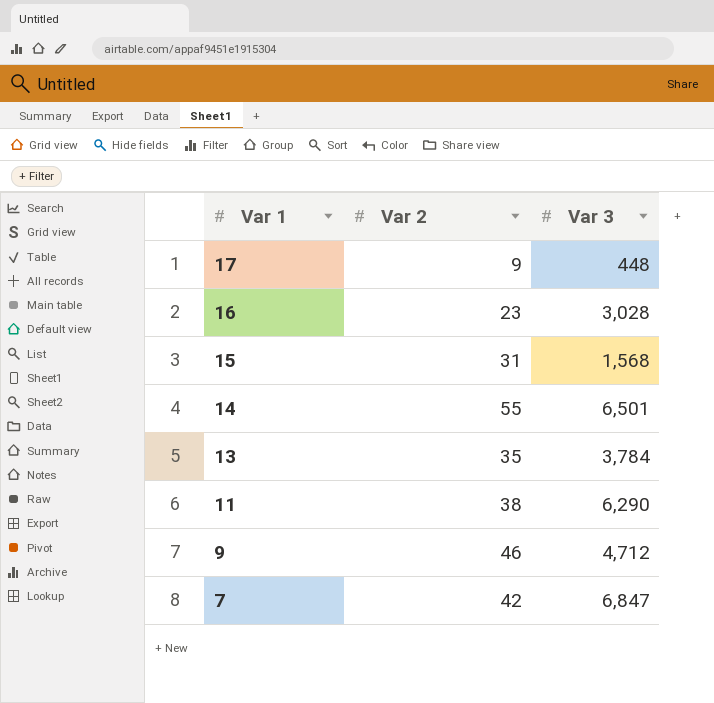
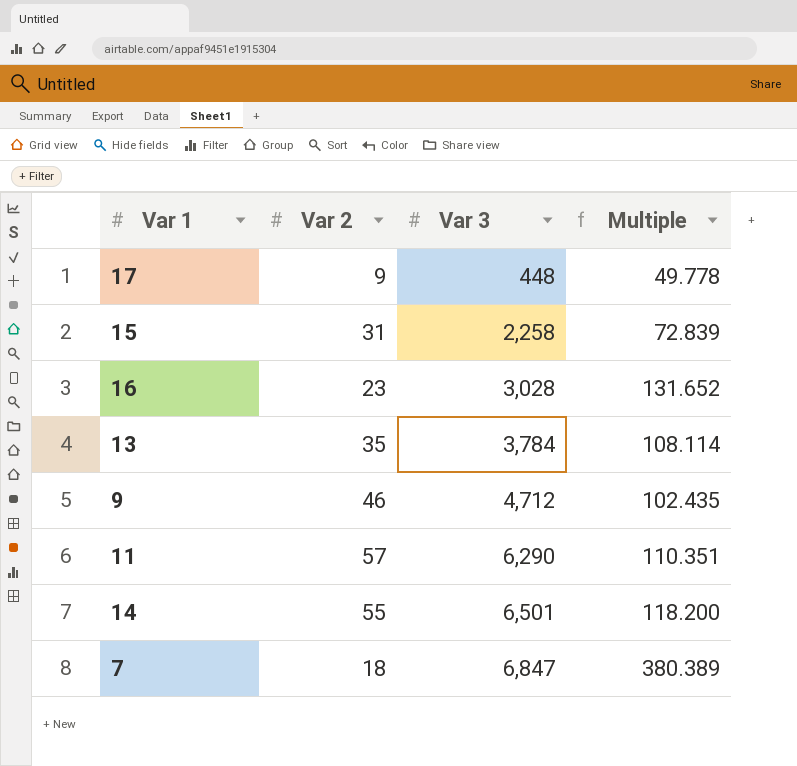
row order: Var 1 descending -> Var 3 ascending
column Multiple | formula: none -> [Var 3] / [Var 2]
15 | Var 3: 1,568 -> 2,258
11 | Var 2: 38 -> 57
7 | Var 2: 42 -> 18

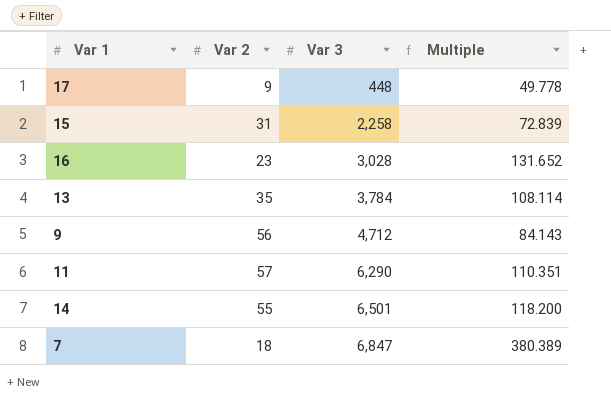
9 | Var 2: 46 -> 56
9 | Multiple: 102.435 -> 84.143

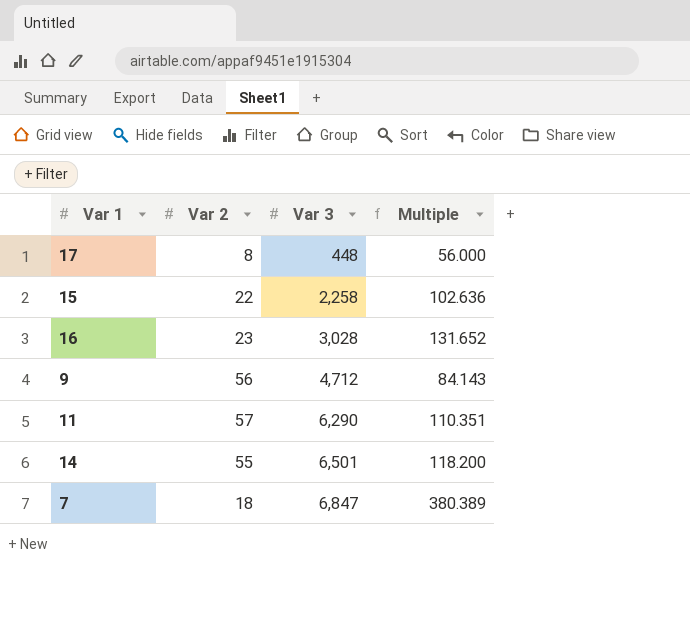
row 13: 35 | 3,784 | 108.114 -> none
17 | Var 2: 9 -> 8
17 | Multiple: 49.778 -> 56.000
15 | Var 2: 31 -> 22
15 | Multiple: 72.839 -> 102.636

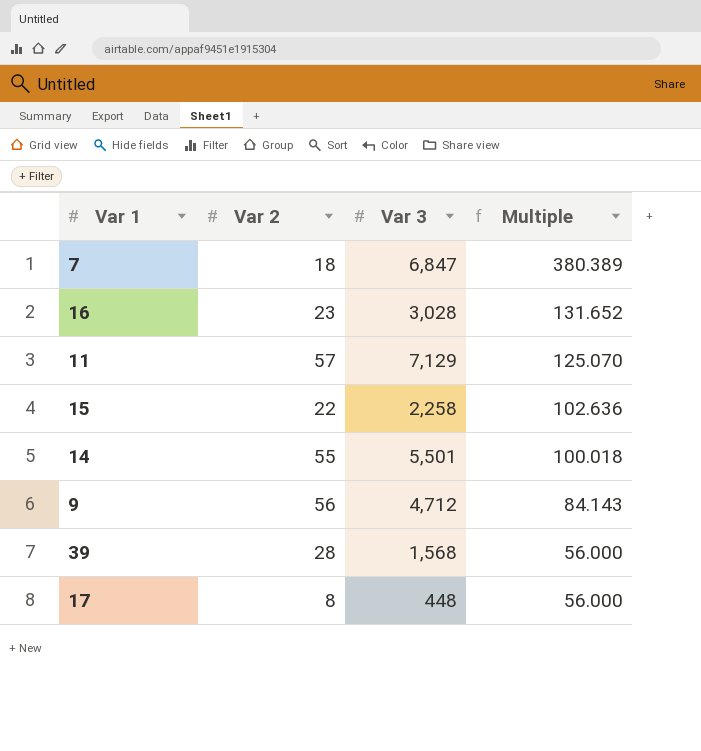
row order: Var 3 ascending -> Multiple descending
11 | Var 3: 6,290 -> 7,129
11 | Multiple: 110.351 -> 125.070
14 | Var 3: 6,501 -> 5,501
14 | Multiple: 118.200 -> 100.018
row 39: none -> 28 | 1,568 | 56.000

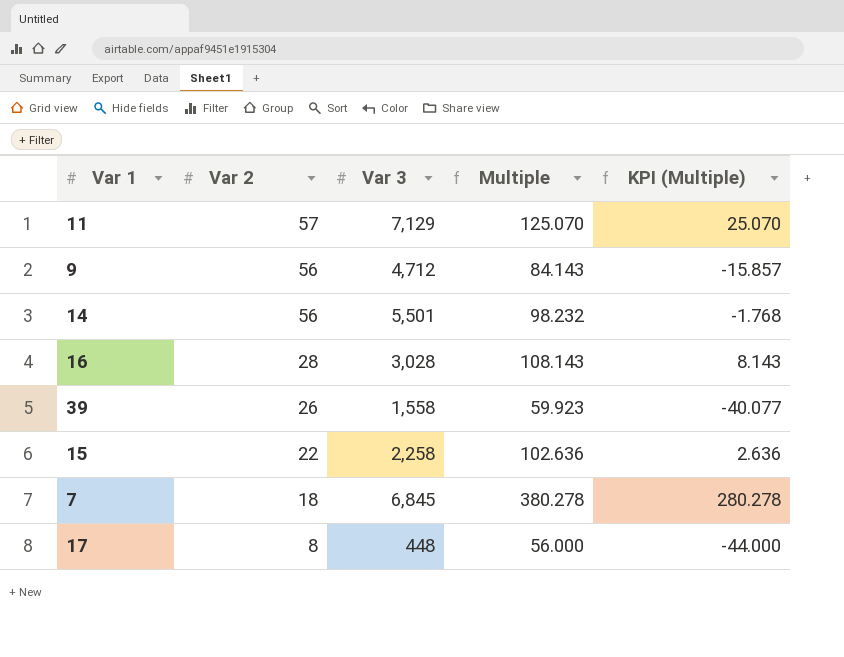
row order: Multiple descending -> Var 2 descending
column KPI (Multiple) | formula: none -> [Multiple] - 100
14 | Var 2: 55 -> 56
14 | Multiple: 100.018 -> 98.232
16 | Var 2: 23 -> 28
16 | Multiple: 131.652 -> 108.143
39 | Var 2: 28 -> 26
39 | Var 3: 1,568 -> 1,558
39 | Multiple: 56.000 -> 59.923
7 | Var 3: 6,847 -> 6,845
7 | Multiple: 380.389 -> 380.278

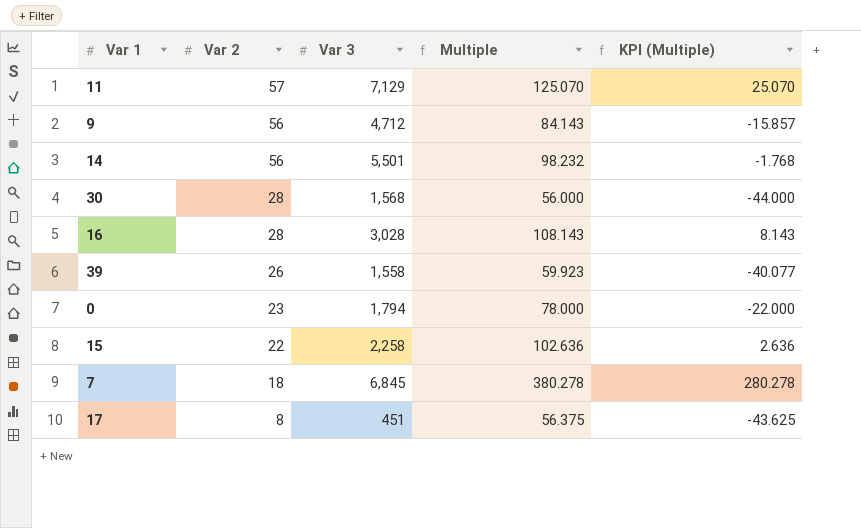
row 30: none -> 28 | 1,568 | 56.000 | -44.000
row 0: none -> 23 | 1,794 | 78.000 | -22.000
17 | Var 3: 448 -> 451
17 | Multiple: 56.000 -> 56.375
17 | KPI (Multiple): -44.000 -> -43.625

